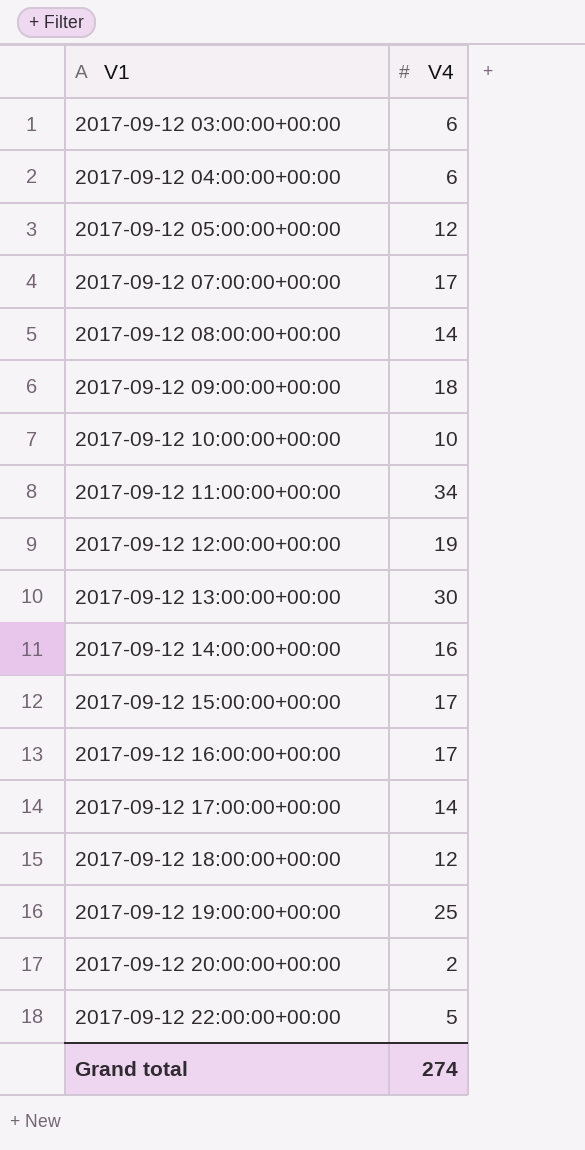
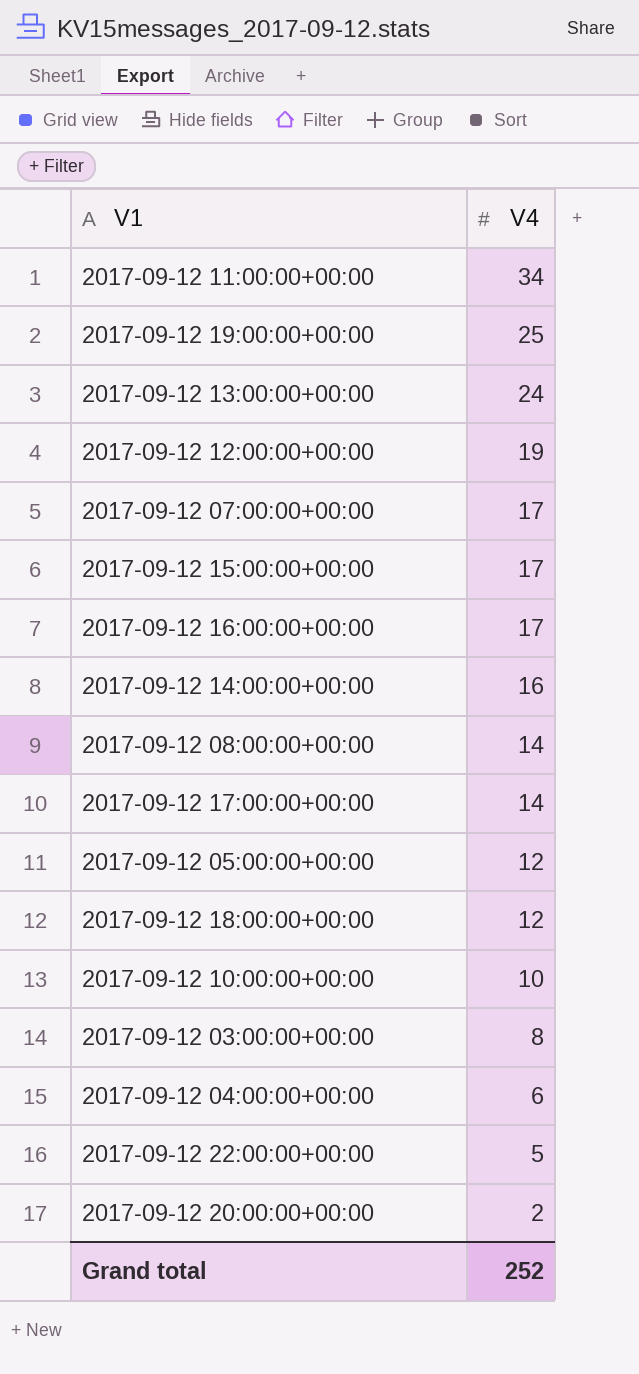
row order: V1 ascending -> V4 descending
row 2017-09-12 09:00:00+00:00: 18 -> none
2017-09-12 13:00:00+00:00 | V4: 30 -> 24
2017-09-12 03:00:00+00:00 | V4: 6 -> 8
Grand total | V4: 274 -> 252

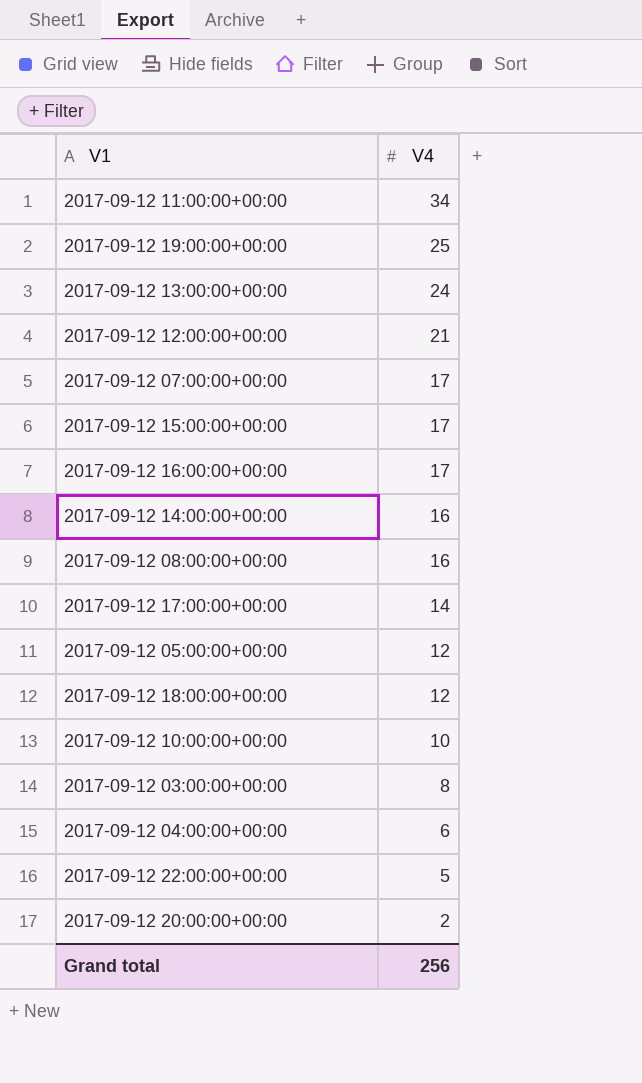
2017-09-12 12:00:00+00:00 | V4: 19 -> 21
2017-09-12 08:00:00+00:00 | V4: 14 -> 16
Grand total | V4: 252 -> 256

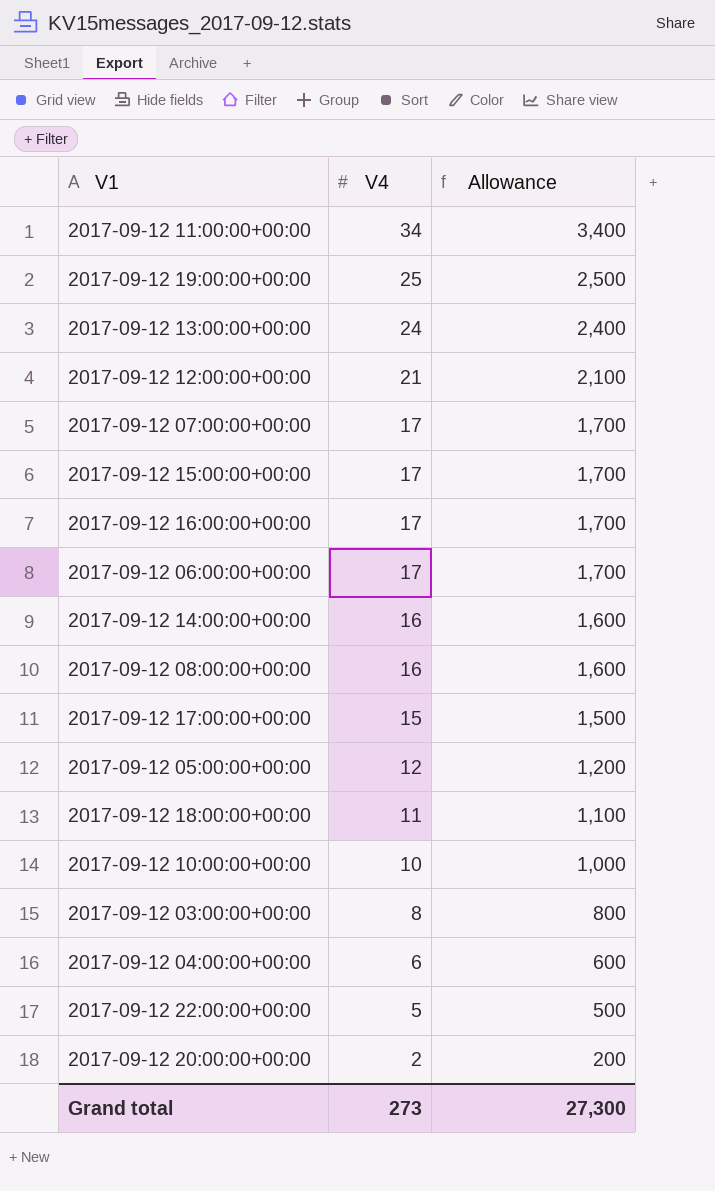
column Allowance | formula: none -> [V4] * 100
row 2017-09-12 06:00:00+00:00: none -> 17 | 1,700
2017-09-12 17:00:00+00:00 | V4: 14 -> 15
2017-09-12 18:00:00+00:00 | V4: 12 -> 11
Grand total | V4: 256 -> 273

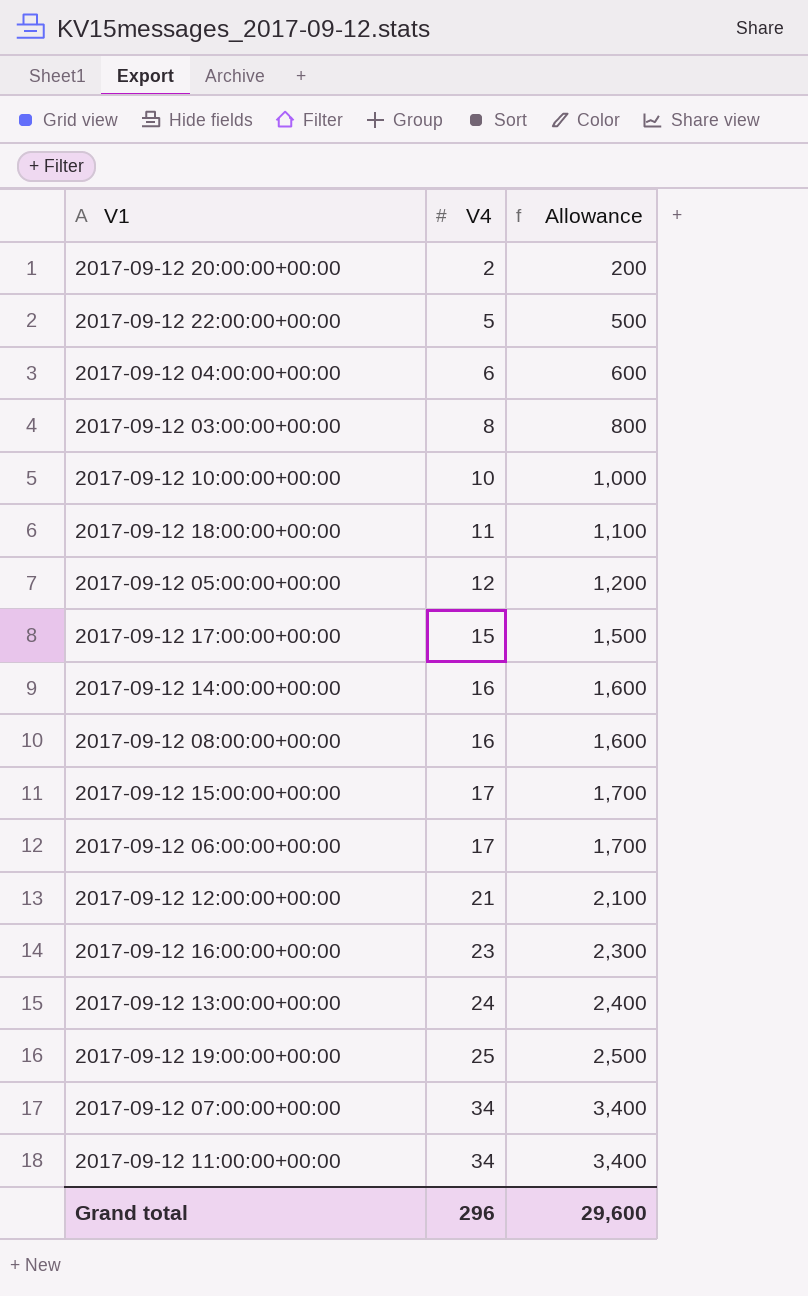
row order: V4 descending -> V4 ascending
2017-09-12 16:00:00+00:00 | V4: 17 -> 23
2017-09-12 16:00:00+00:00 | Allowance: 1,700 -> 2,300
2017-09-12 07:00:00+00:00 | V4: 17 -> 34
2017-09-12 07:00:00+00:00 | Allowance: 1,700 -> 3,400
Grand total | V4: 273 -> 296
Grand total | Allowance: 27,300 -> 29,600

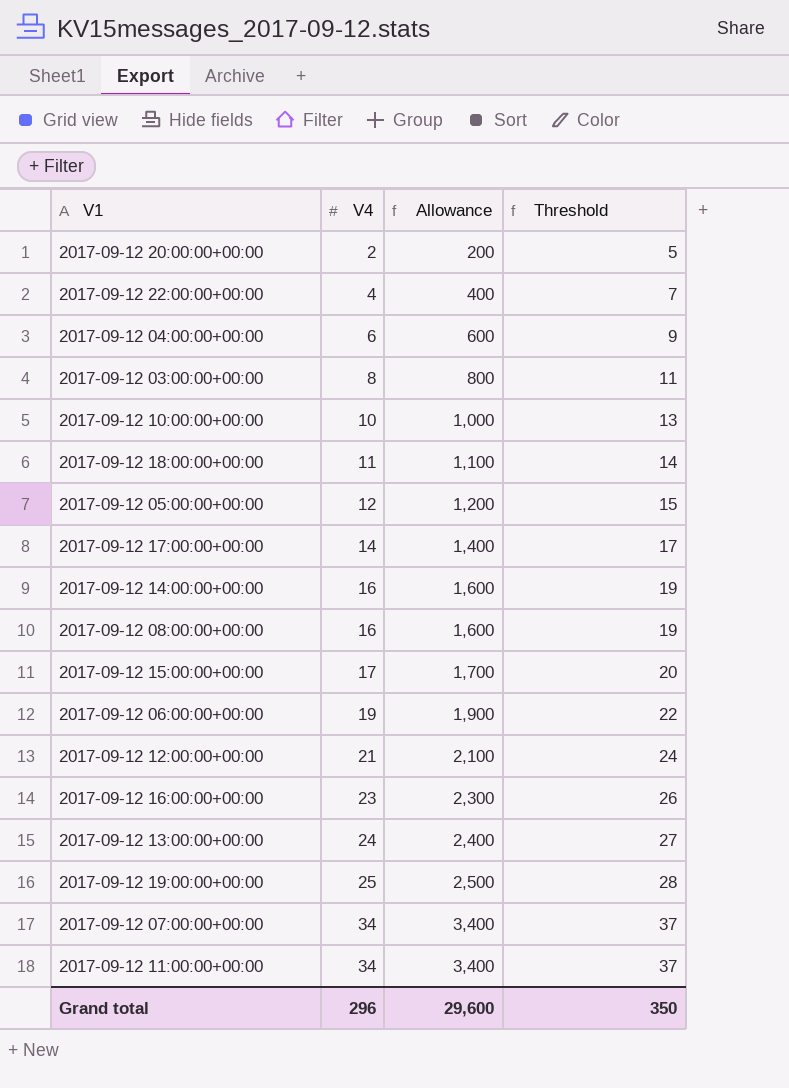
column Threshold | formula: none -> [V4] + 3
2017-09-12 22:00:00+00:00 | V4: 5 -> 4
2017-09-12 22:00:00+00:00 | Allowance: 500 -> 400
2017-09-12 17:00:00+00:00 | V4: 15 -> 14
2017-09-12 17:00:00+00:00 | Allowance: 1,500 -> 1,400
2017-09-12 06:00:00+00:00 | V4: 17 -> 19
2017-09-12 06:00:00+00:00 | Allowance: 1,700 -> 1,900

